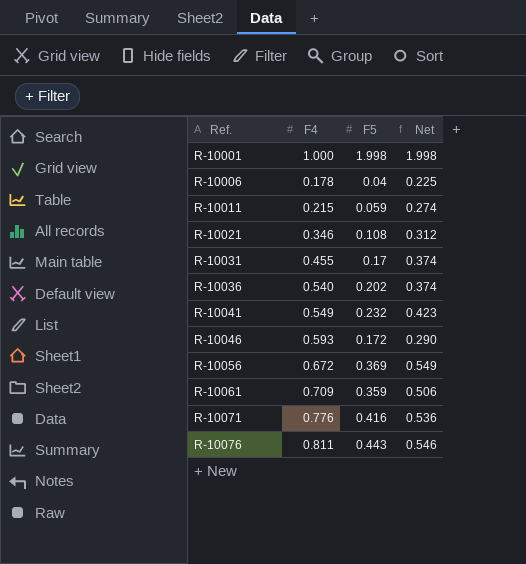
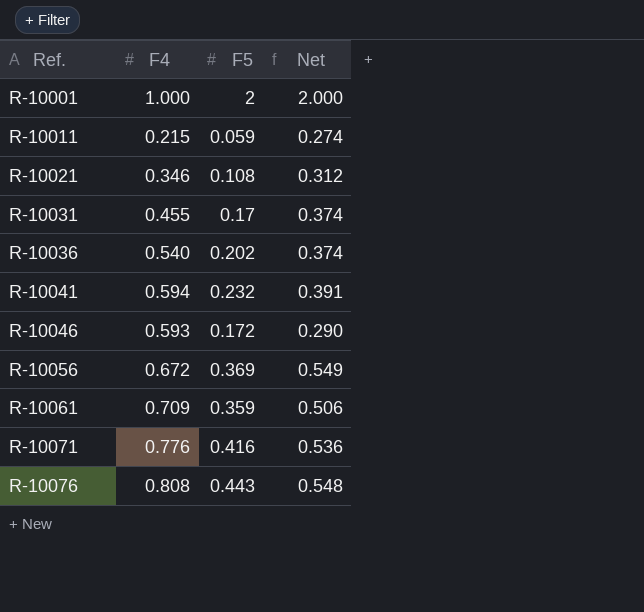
row R-10006: 0.178 | 0.04 | 0.225 -> none
R-10001 | F5: 1.998 -> 2
R-10001 | Net: 1.998 -> 2.000
R-10041 | F4: 0.549 -> 0.594
R-10041 | Net: 0.423 -> 0.391
R-10076 | F4: 0.811 -> 0.808
R-10076 | Net: 0.546 -> 0.548

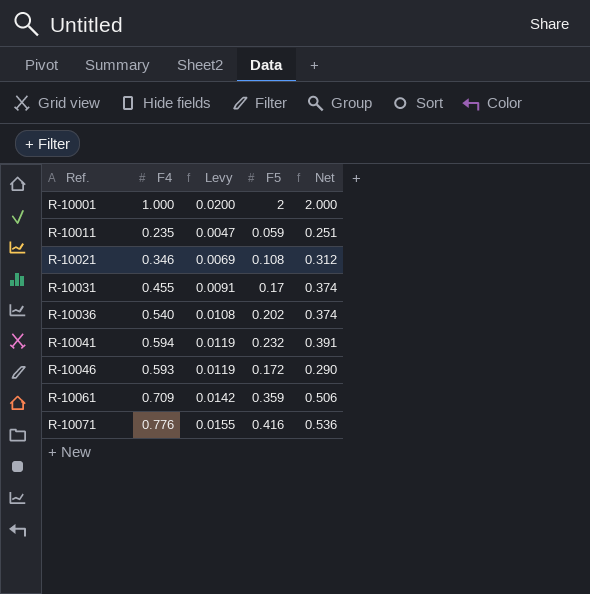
column Levy | formula: none -> [F4] * 0.02
row R-10056: 0.672 | 0.369 | 0.549 -> none
row R-10076: 0.808 | 0.443 | 0.548 -> none
R-10011 | F4: 0.215 -> 0.235
R-10011 | Net: 0.274 -> 0.251

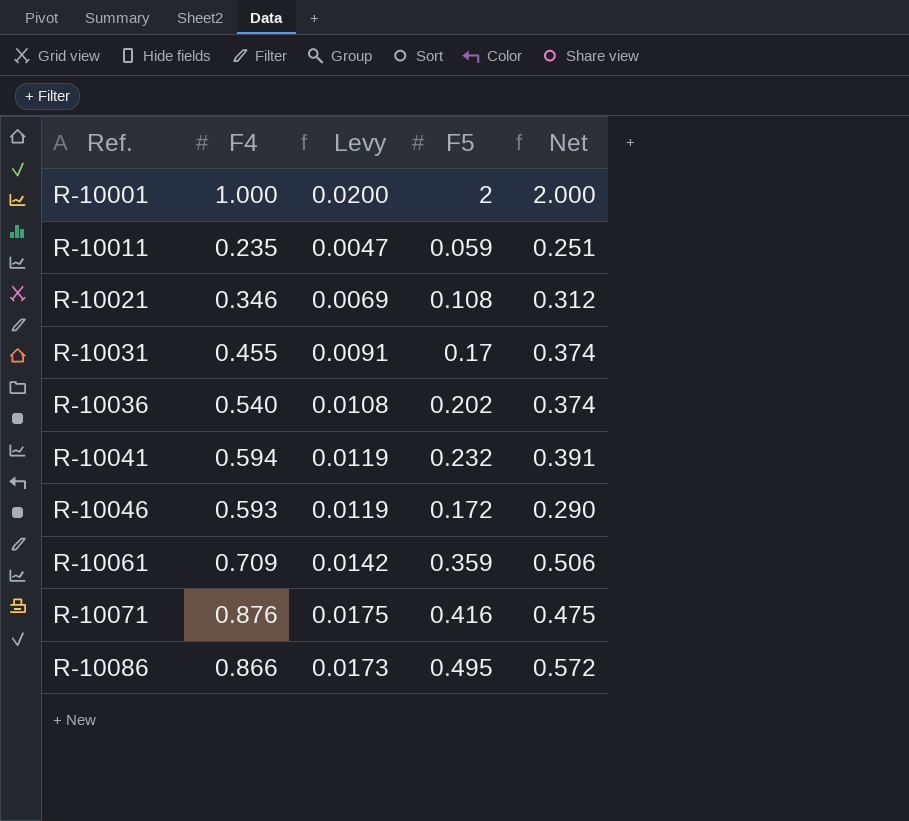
R-10071 | F4: 0.776 -> 0.876
R-10071 | Levy: 0.0155 -> 0.0175
R-10071 | Net: 0.536 -> 0.475
row R-10086: none -> 0.866 | 0.0173 | 0.495 | 0.572

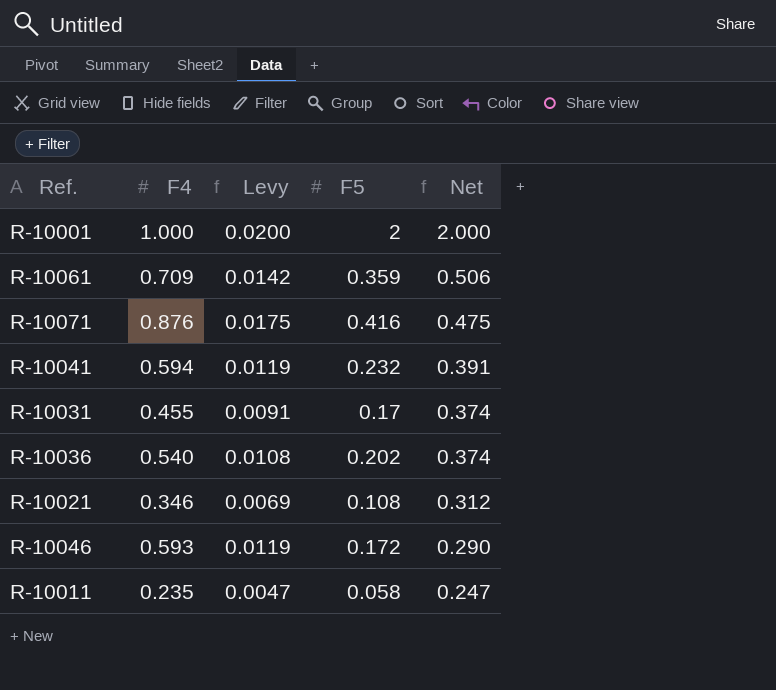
row order: Ref. ascending -> Net descending
row R-10086: 0.866 | 0.0173 | 0.495 | 0.572 -> none
R-10011 | F5: 0.059 -> 0.058
R-10011 | Net: 0.251 -> 0.247

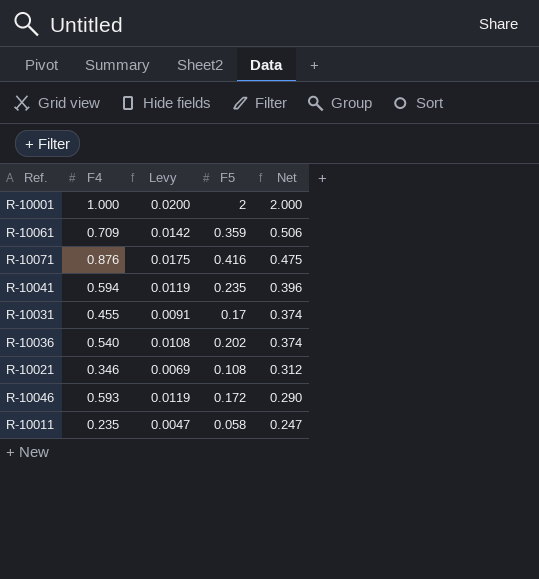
R-10041 | F5: 0.232 -> 0.235
R-10041 | Net: 0.391 -> 0.396

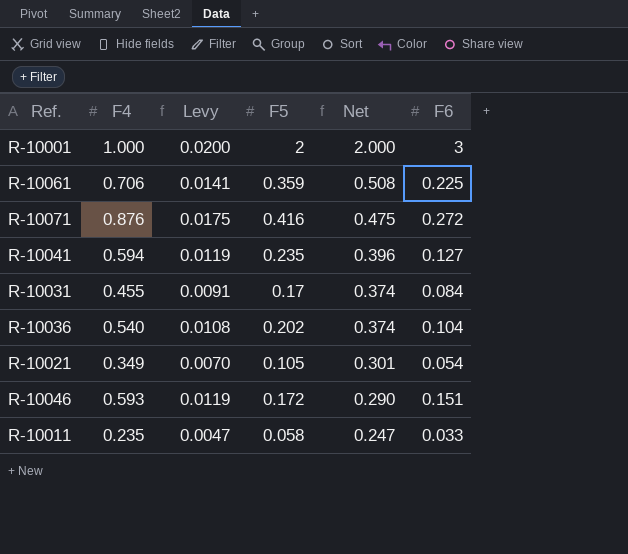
column F6 | position: none -> 6
R-10061 | F4: 0.709 -> 0.706
R-10061 | Levy: 0.0142 -> 0.0141
R-10061 | Net: 0.506 -> 0.508
R-10021 | F4: 0.346 -> 0.349
R-10021 | Levy: 0.0069 -> 0.0070
R-10021 | F5: 0.108 -> 0.105
R-10021 | Net: 0.312 -> 0.301

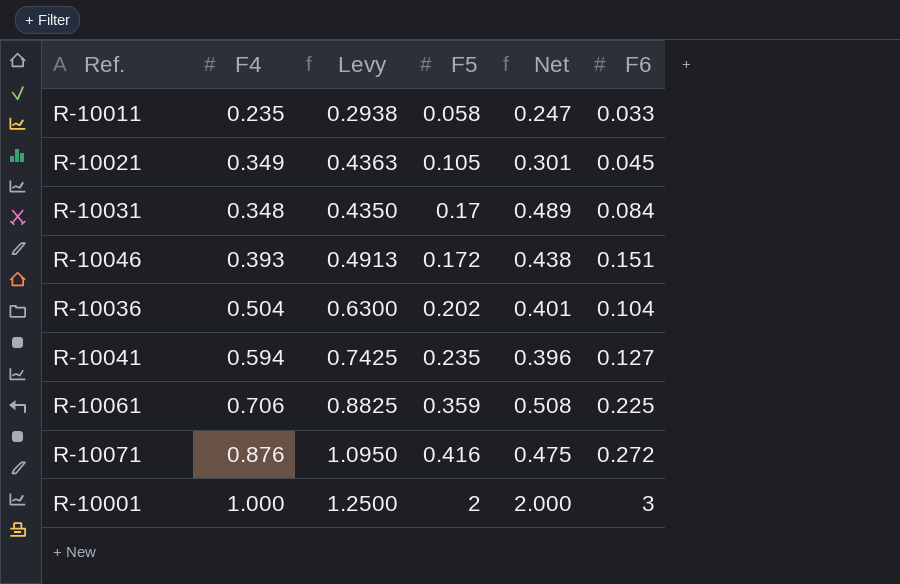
row order: Net descending -> F5 ascending
column Levy | formula: [F4] * 0.02 -> [F4] * 1.25
R-10021 | F6: 0.054 -> 0.045
R-10031 | F4: 0.455 -> 0.348
R-10031 | Net: 0.374 -> 0.489
R-10046 | F4: 0.593 -> 0.393
R-10046 | Net: 0.290 -> 0.438
R-10036 | F4: 0.540 -> 0.504
R-10036 | Net: 0.374 -> 0.401

